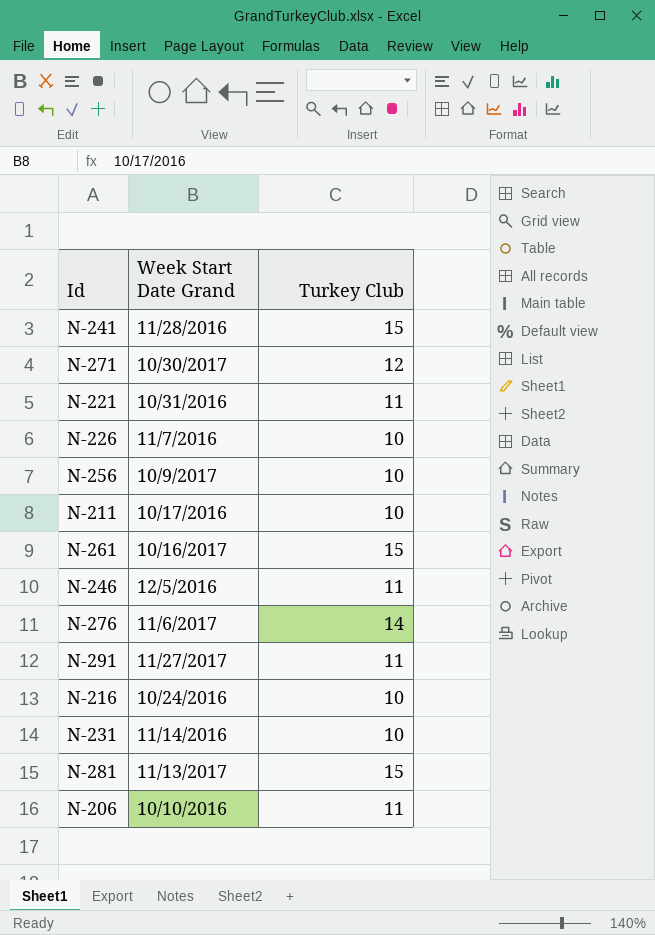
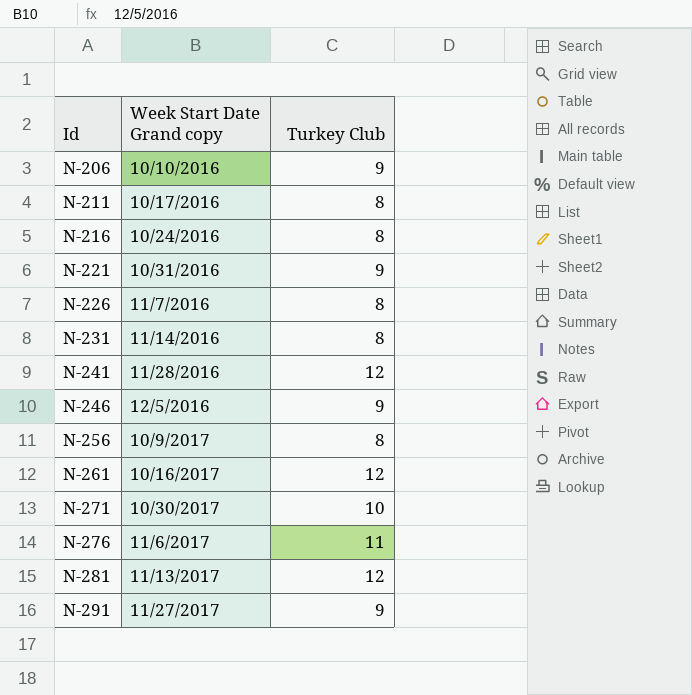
row order: none -> Id ascending
column name: Week Start Date Grand -> Week Start Date Grand copy
N-206 | Turkey Club: 11 -> 9
N-211 | Turkey Club: 10 -> 8
N-216 | Turkey Club: 10 -> 8
N-221 | Turkey Club: 11 -> 9
N-226 | Turkey Club: 10 -> 8
N-231 | Turkey Club: 10 -> 8
N-241 | Turkey Club: 15 -> 12
N-246 | Turkey Club: 11 -> 9
N-256 | Turkey Club: 10 -> 8
N-261 | Turkey Club: 15 -> 12
N-271 | Turkey Club: 12 -> 10
N-276 | Turkey Club: 14 -> 11
N-281 | Turkey Club: 15 -> 12
N-291 | Turkey Club: 11 -> 9

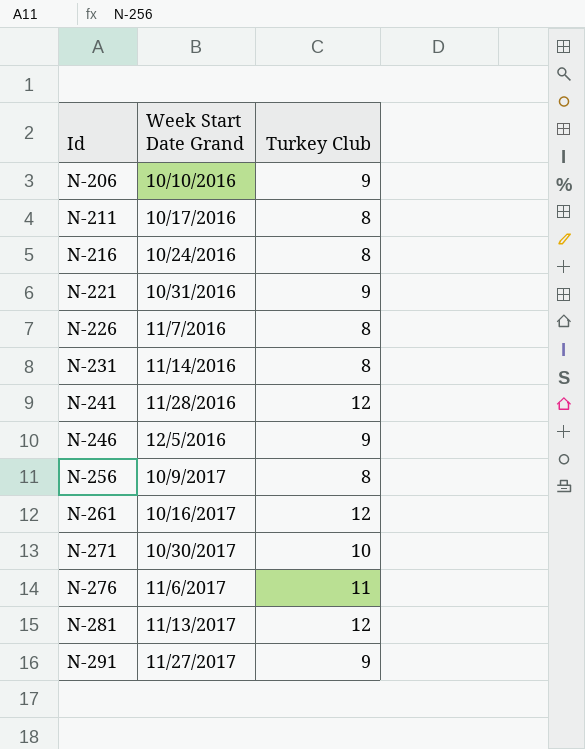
column name: Week Start Date Grand copy -> Week Start Date Grand

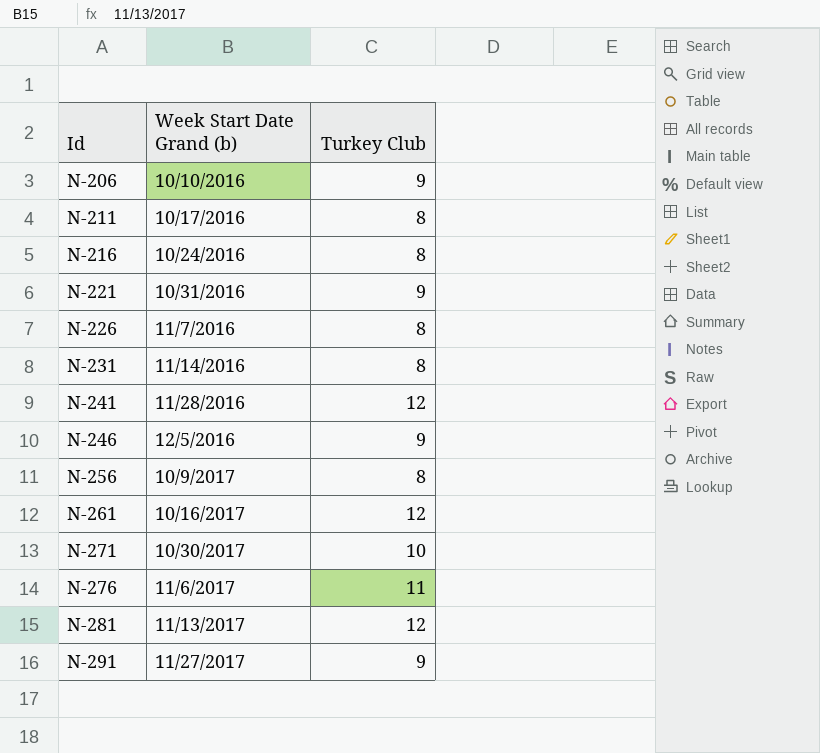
column name: Week Start Date Grand -> Week Start Date Grand (b)

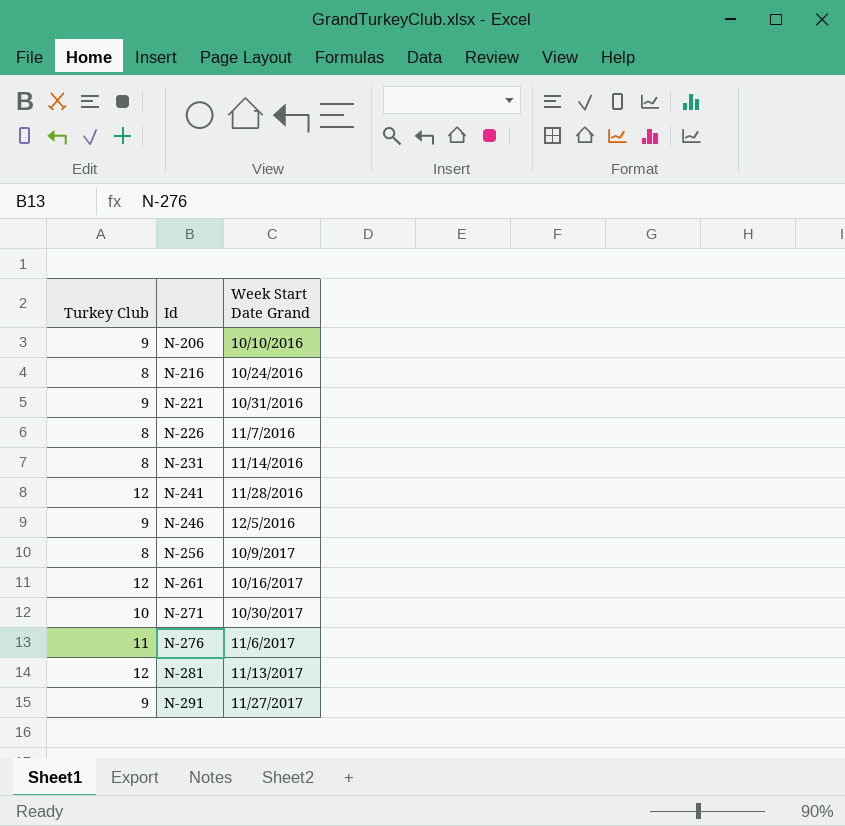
column Turkey Club | position: 3 -> 1
column name: Week Start Date Grand (b) -> Week Start Date Grand
row N-211: 10/17/2016 | 8 -> none

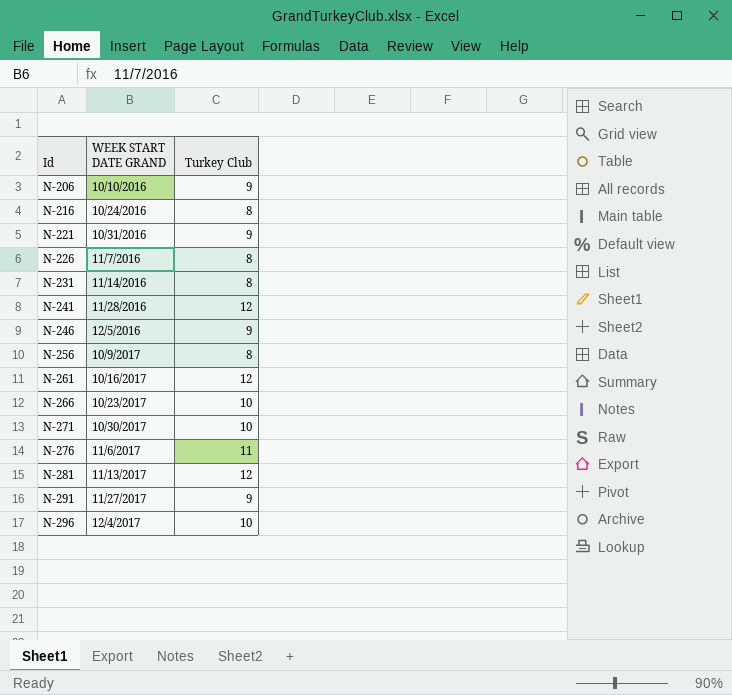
column name: Week Start Date Grand -> WEEK START DATE GRAND
column Turkey Club | position: 1 -> 3
row N-266: none -> 10/23/2017 | 10
row N-296: none -> 12/4/2017 | 10

